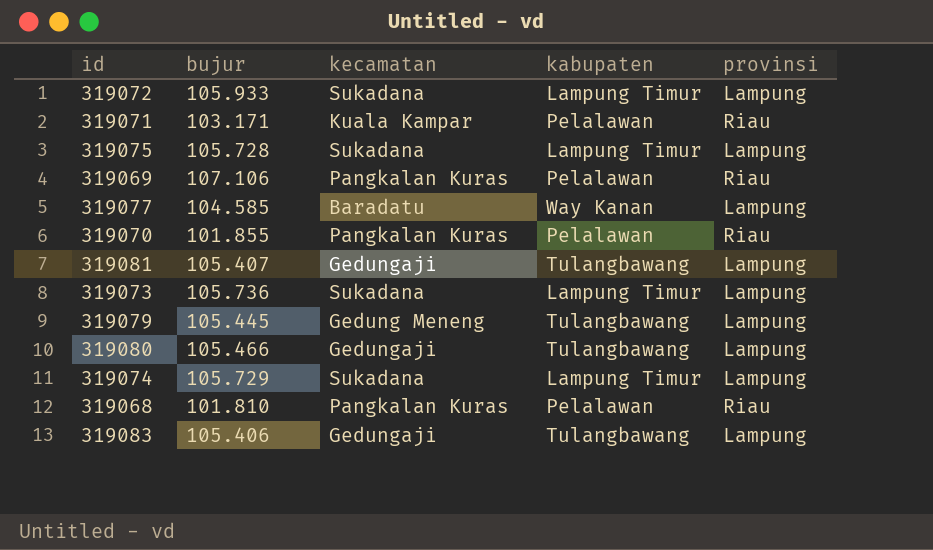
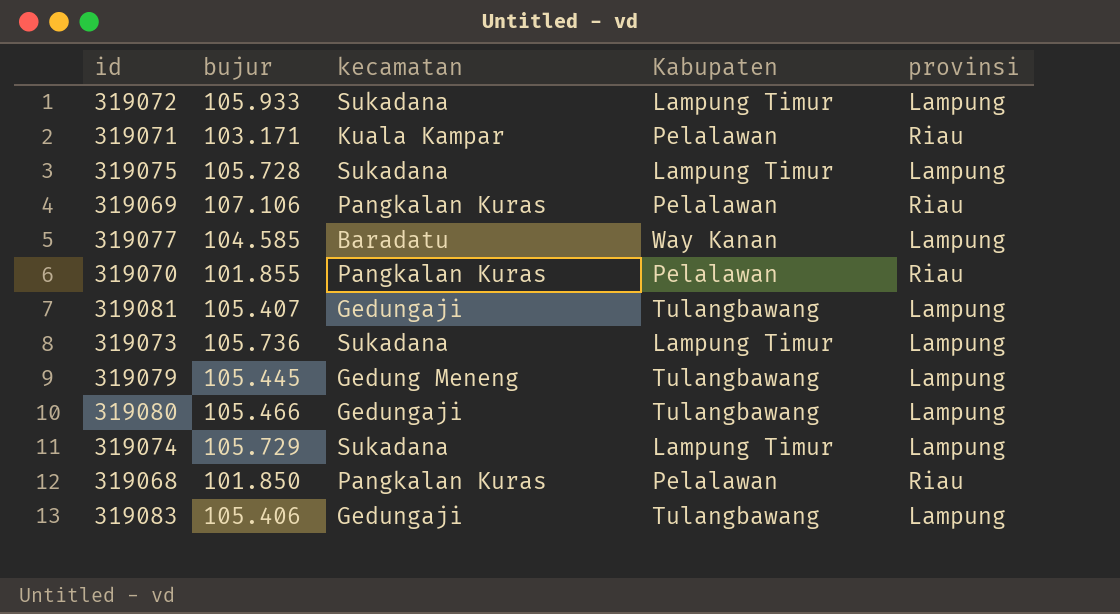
column name: kabupaten -> Kabupaten
319068 | bujur: 101.810 -> 101.850

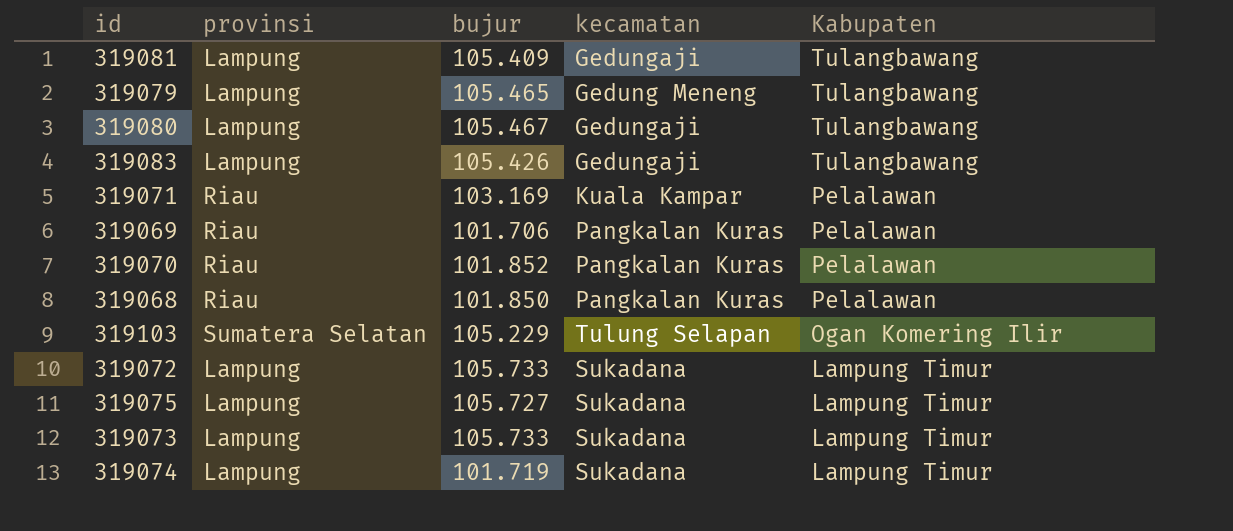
row order: none -> Kabupaten descending
column provinsi | position: 5 -> 2
row 319077: 104.585 | Baradatu | Way Kanan | Lampung -> none
319081 | bujur: 105.407 -> 105.409
319079 | bujur: 105.445 -> 105.465
319080 | bujur: 105.466 -> 105.467
319083 | bujur: 105.406 -> 105.426
319071 | bujur: 103.171 -> 103.169
319069 | bujur: 107.106 -> 101.706
319070 | bujur: 101.855 -> 101.852
row 319103: none -> Sumatera Selatan | 105.229 | Tulung Selapan | Ogan Komering Ilir
319072 | bujur: 105.933 -> 105.733
319075 | bujur: 105.728 -> 105.727
319073 | bujur: 105.736 -> 105.733
319074 | bujur: 105.729 -> 101.719

